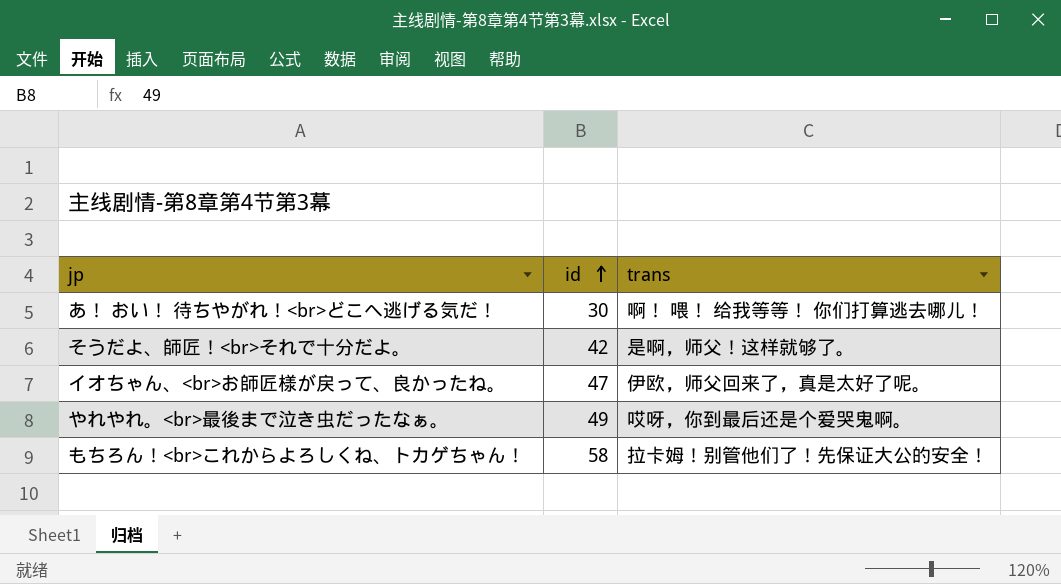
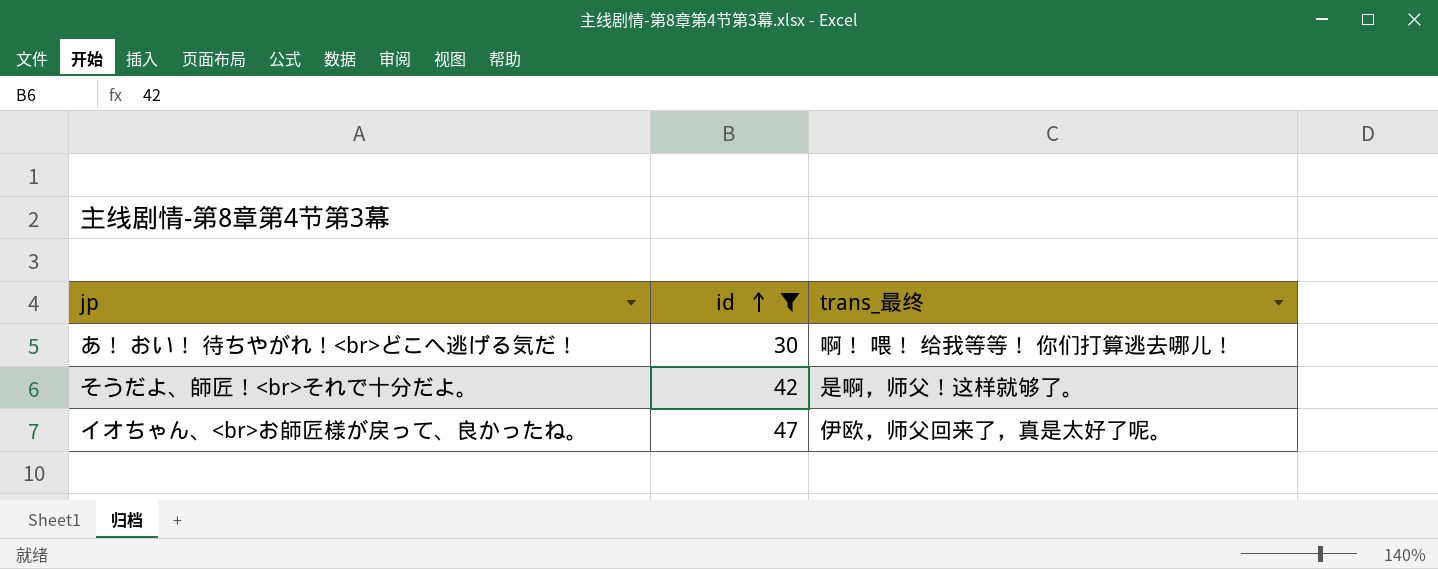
filter: none -> id <= 47
column name: trans -> trans_最终

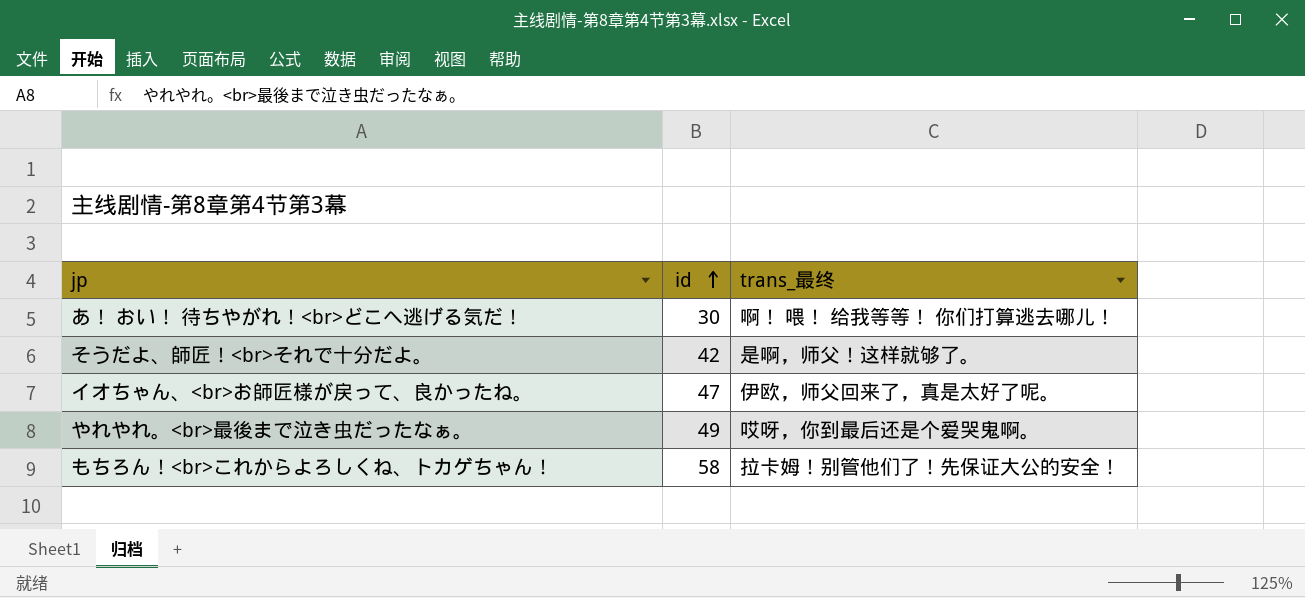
filter: id <= 47 -> none

